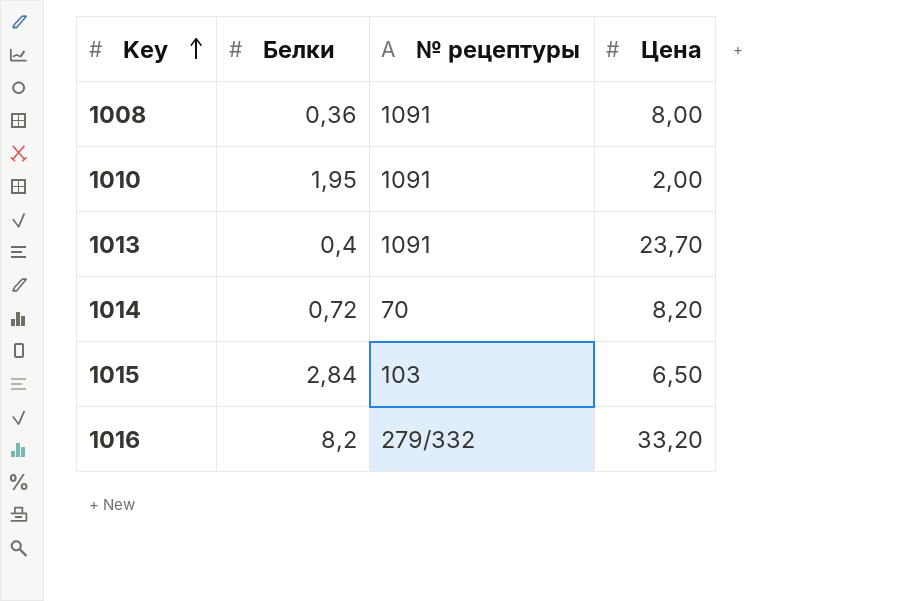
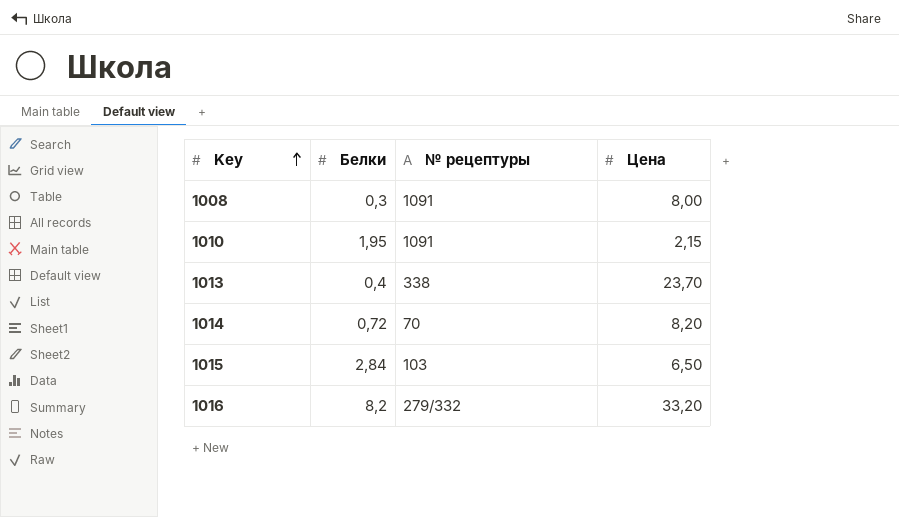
1008 | Белки: 0,36 -> 0,3
1010 | Цена: 2,00 -> 2,15
1013 | № рецептуры: 1091 -> 338

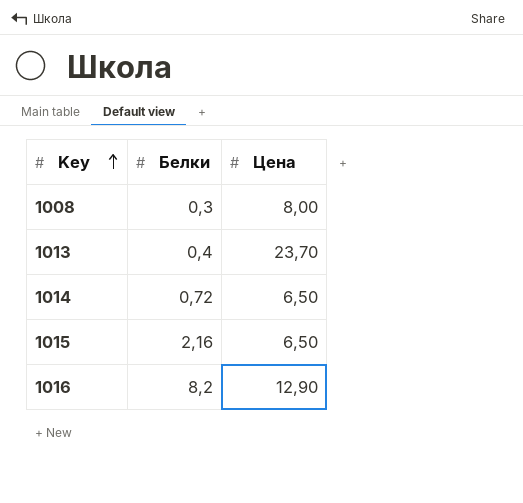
column № рецептуры | position: 3 -> none
row 1010: 1,95 | 1091 | 2,15 -> none
1014 | Цена: 8,20 -> 6,50
1015 | Белки: 2,84 -> 2,16
1016 | Цена: 33,20 -> 12,90

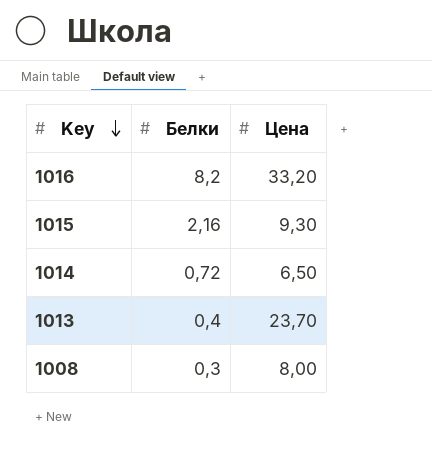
row order: Key ascending -> Key descending
1016 | Цена: 12,90 -> 33,20
1015 | Цена: 6,50 -> 9,30

